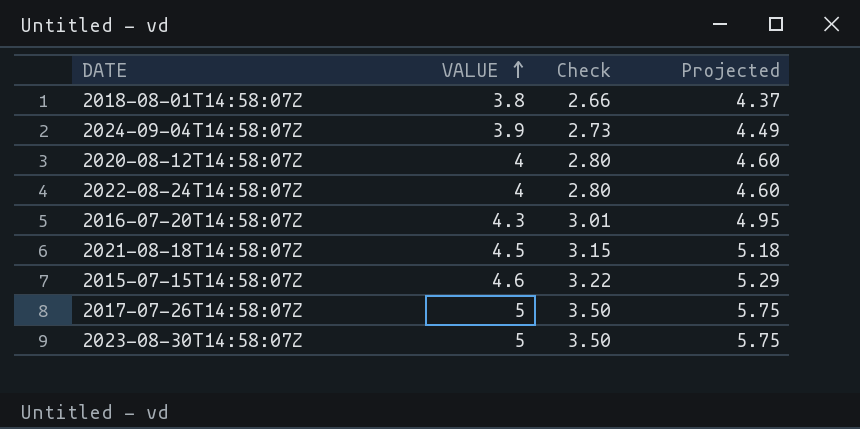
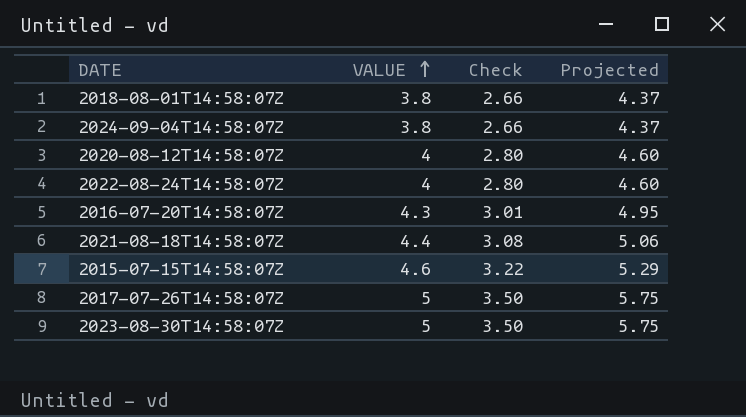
2024-09-04T14:58:07Z | VALUE: 3.9 -> 3.8
2024-09-04T14:58:07Z | Check: 2.73 -> 2.66
2024-09-04T14:58:07Z | Projected: 4.49 -> 4.37
2021-08-18T14:58:07Z | VALUE: 4.5 -> 4.4
2021-08-18T14:58:07Z | Check: 3.15 -> 3.08
2021-08-18T14:58:07Z | Projected: 5.18 -> 5.06

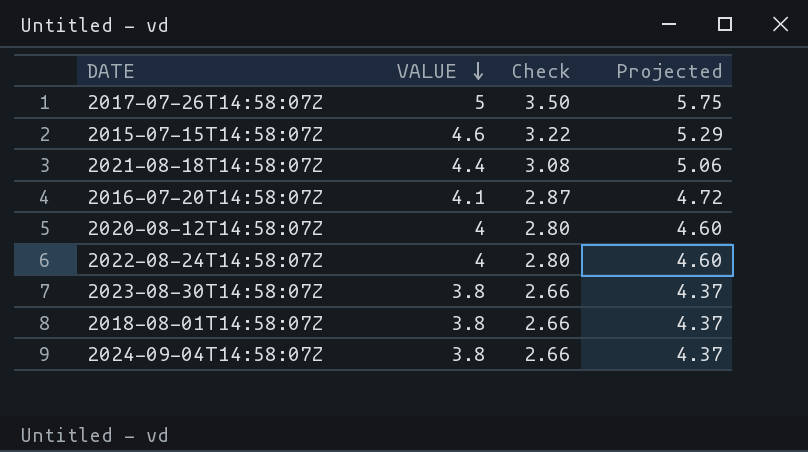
row order: VALUE ascending -> VALUE descending
2016-07-20T14:58:07Z | VALUE: 4.3 -> 4.1
2016-07-20T14:58:07Z | Check: 3.01 -> 2.87
2016-07-20T14:58:07Z | Projected: 4.95 -> 4.72
2023-08-30T14:58:07Z | VALUE: 5 -> 3.8
2023-08-30T14:58:07Z | Check: 3.50 -> 2.66
2023-08-30T14:58:07Z | Projected: 5.75 -> 4.37

